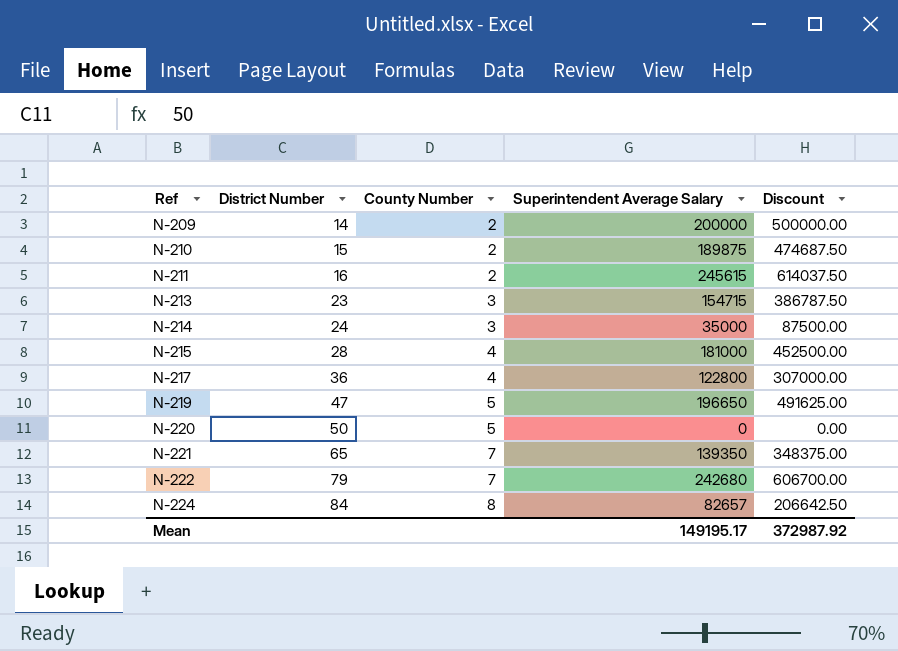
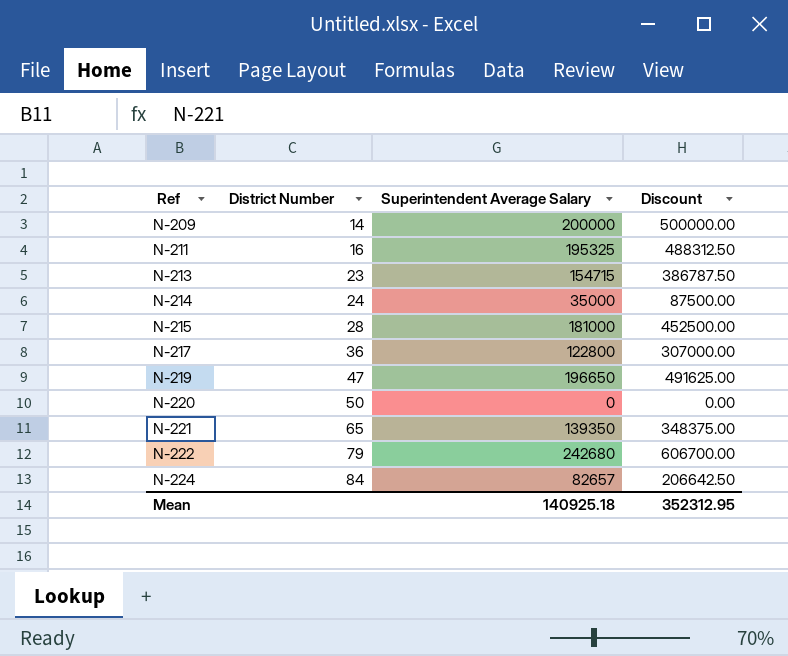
column County Number | position: 3 -> none
row N-210: 15 | 2 | 189875 | 474687.50 -> none
N-211 | Superintendent Average Salary: 245615 -> 195325
N-211 | Discount: 614037.50 -> 488312.50
Mean | Superintendent Average Salary: 149195.17 -> 140925.18
Mean | Discount: 372987.92 -> 352312.95

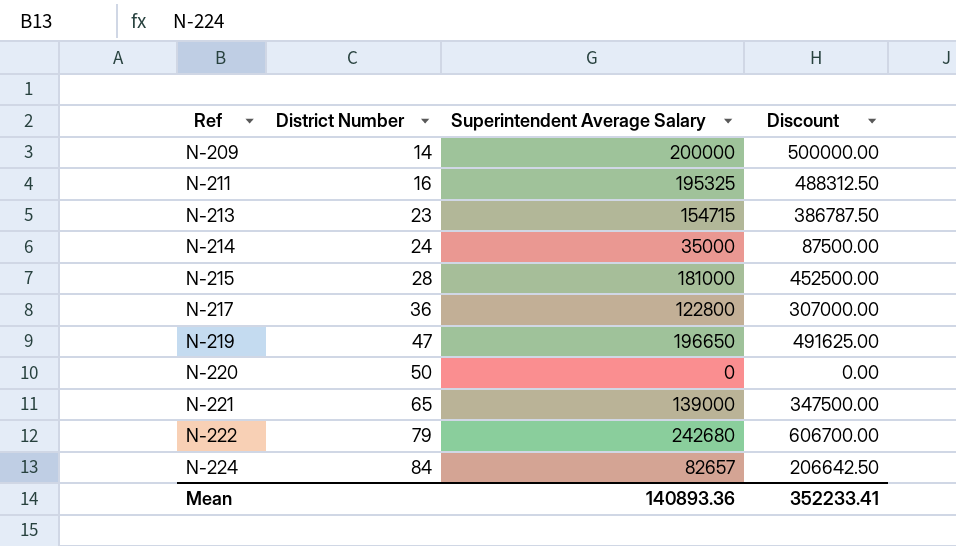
N-221 | Superintendent Average Salary: 139350 -> 139000
N-221 | Discount: 348375.00 -> 347500.00
Mean | Superintendent Average Salary: 140925.18 -> 140893.36
Mean | Discount: 352312.95 -> 352233.41

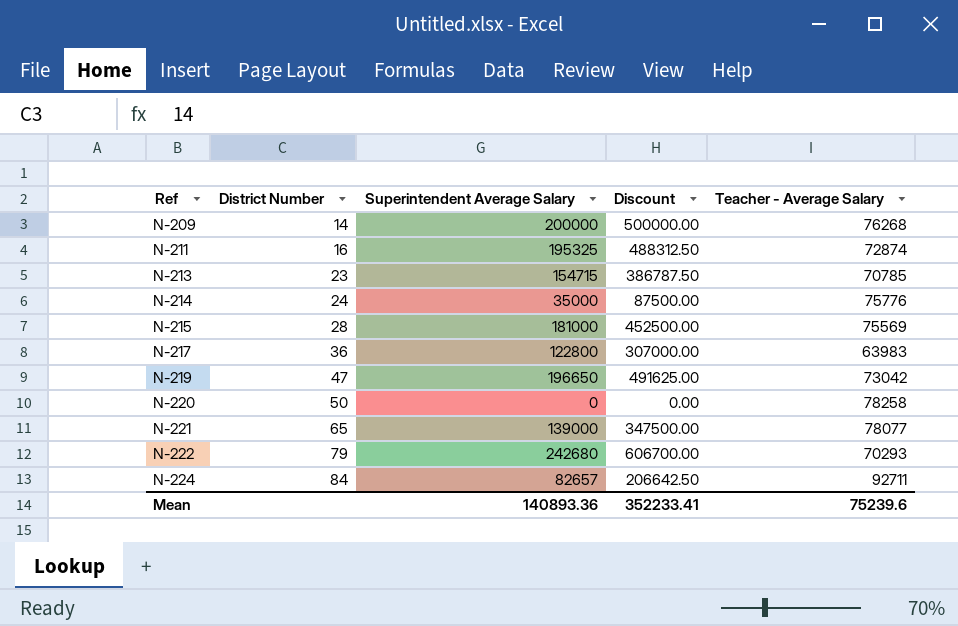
column Teacher - Average Salary | position: none -> 5

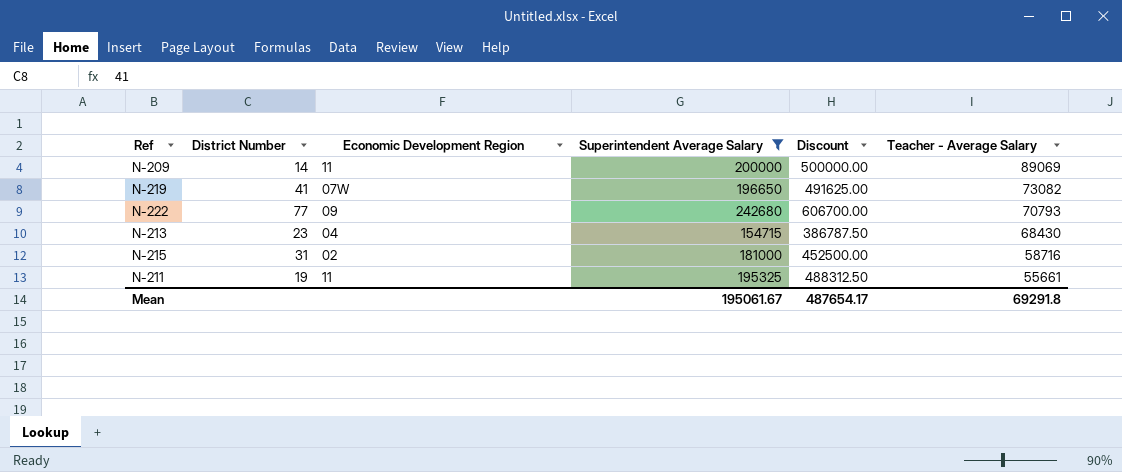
filter: none -> Superintendent Average Salary >= 154715
row order: Ref ascending -> Teacher - Average Salary descending
column Economic Development Region | position: none -> 3
N-209 | Teacher - Average Salary: 76268 -> 89069
N-219 | District Number: 47 -> 41
N-219 | Teacher - Average Salary: 73042 -> 73082
N-222 | District Number: 79 -> 77
N-222 | Teacher - Average Salary: 70293 -> 70793
N-213 | Teacher - Average Salary: 70785 -> 68430
N-215 | District Number: 28 -> 31
N-215 | Teacher - Average Salary: 75569 -> 58716
N-211 | District Number: 16 -> 19
N-211 | Teacher - Average Salary: 72874 -> 55661
Mean | Superintendent Average Salary: 140893.36 -> 195061.67
Mean | Discount: 352233.41 -> 487654.17
Mean | Teacher - Average Salary: 75239.6 -> 69291.8

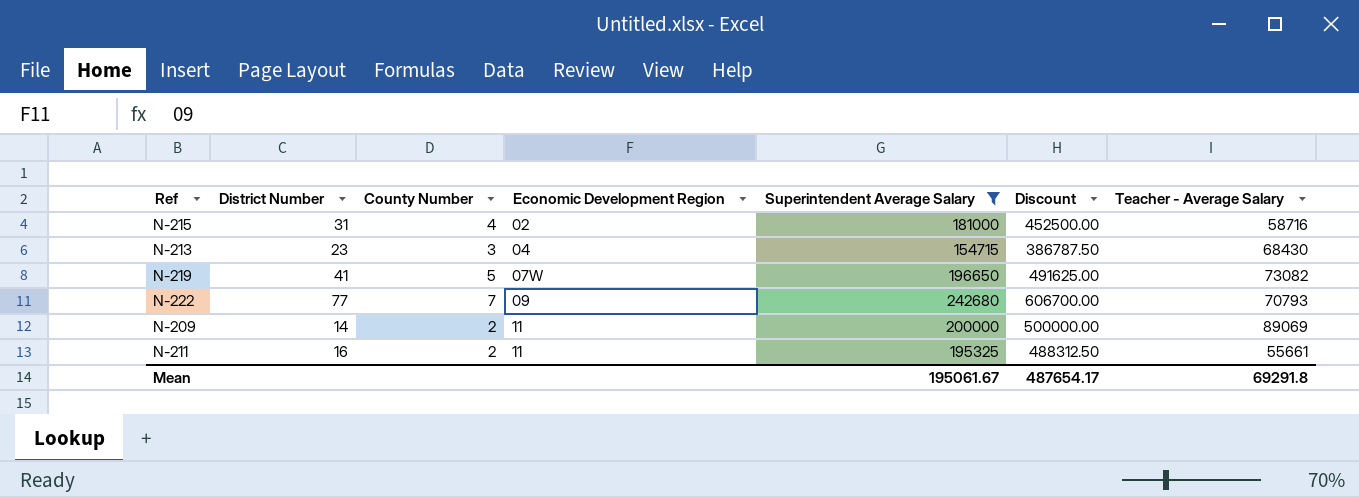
row order: Teacher - Average Salary descending -> Economic Development Region ascending
column County Number | position: none -> 3
N-211 | District Number: 19 -> 16

